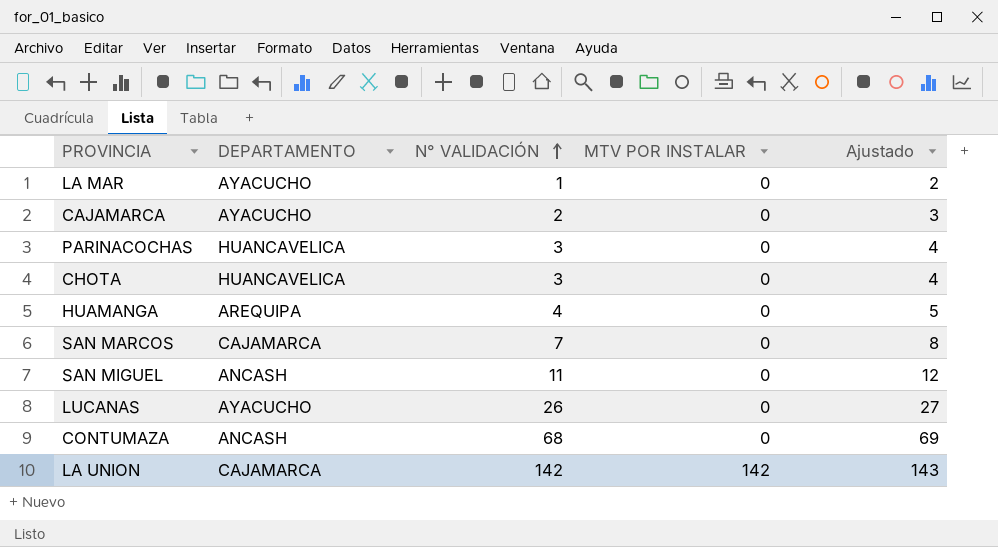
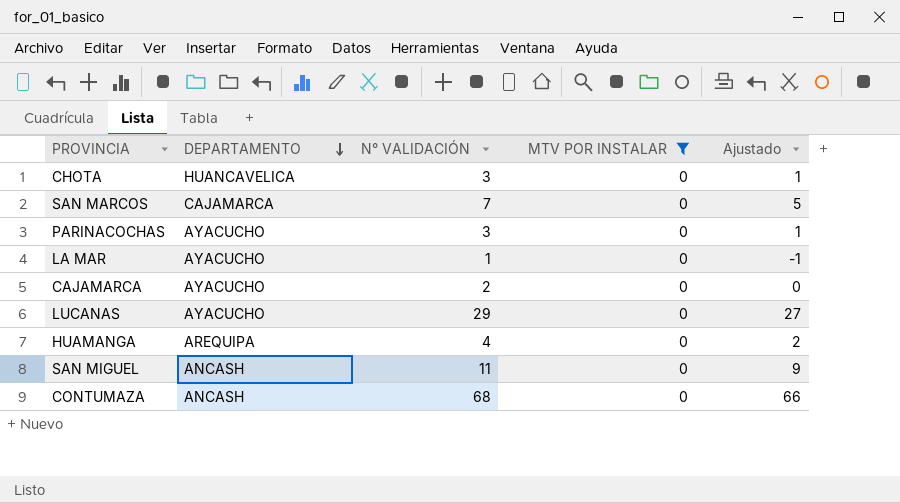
filter: none -> MTV POR INSTALAR = 0
row order: N° VALIDACIÓN ascending -> DEPARTAMENTO descending
column Ajustado | formula: [N° VALIDACIÓN] + 1 -> [N° VALIDACIÓN] - 2
PARINACOCHAS | DEPARTAMENTO: HUANCAVELICA -> AYACUCHO
LUCANAS | N° VALIDACIÓN: 26 -> 29

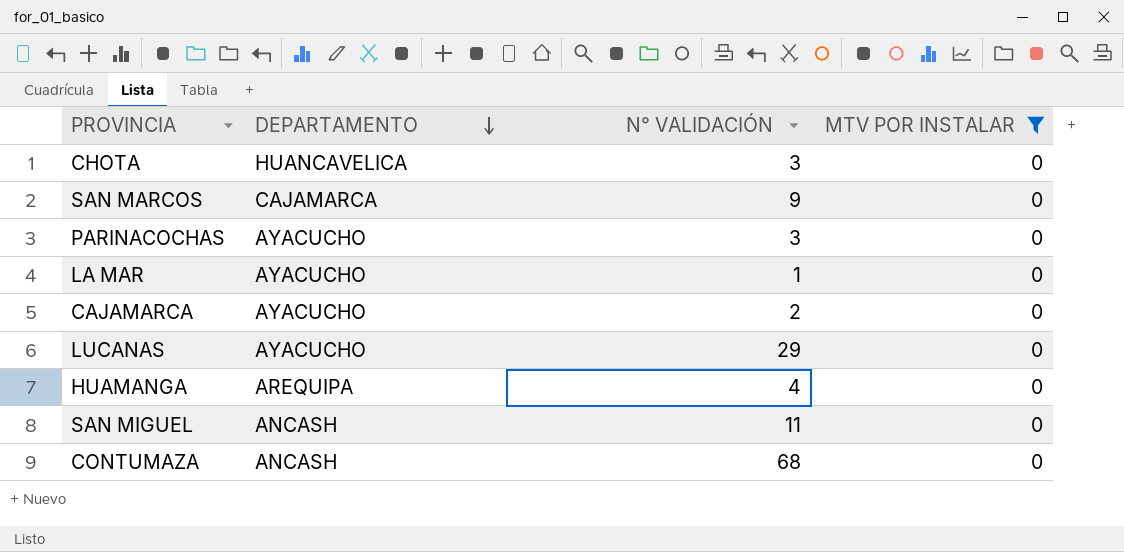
column Ajustado | formula: [N° VALIDACIÓN] - 2 -> none
SAN MARCOS | N° VALIDACIÓN: 7 -> 9

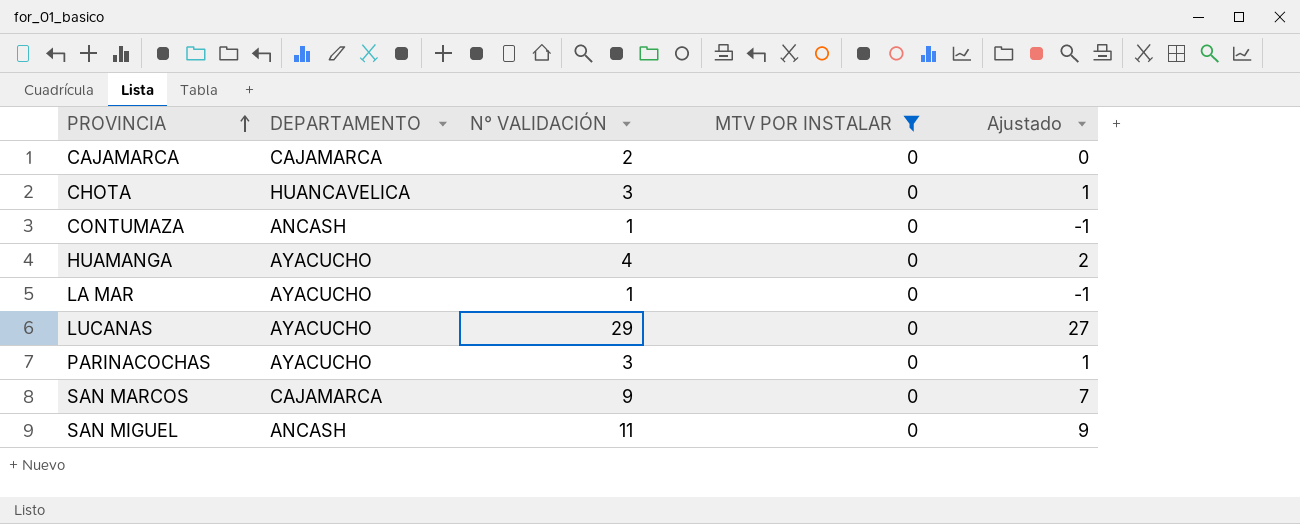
row order: DEPARTAMENTO descending -> PROVINCIA ascending
column Ajustado | formula: none -> [N° VALIDACIÓN] - 2
CAJAMARCA | DEPARTAMENTO: AYACUCHO -> CAJAMARCA
CONTUMAZA | N° VALIDACIÓN: 68 -> 1
HUAMANGA | DEPARTAMENTO: AREQUIPA -> AYACUCHO

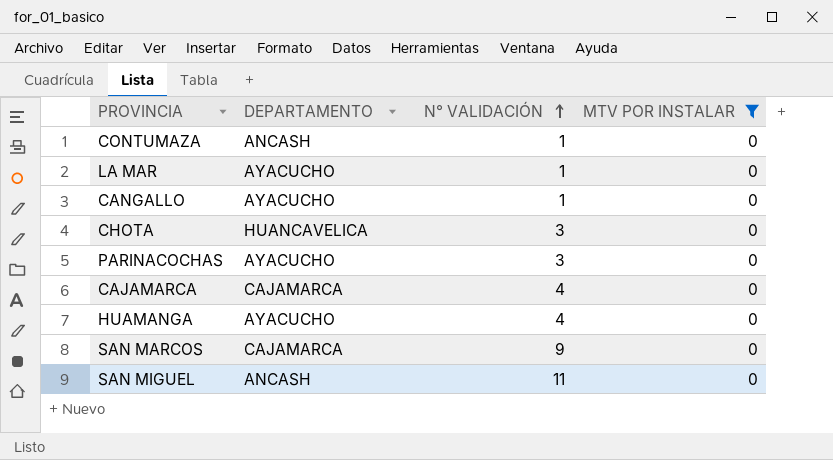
row order: PROVINCIA ascending -> N° VALIDACIÓN ascending
column Ajustado | formula: [N° VALIDACIÓN] - 2 -> none
row LUCANAS: AYACUCHO | 29 | 0 | 27 -> none
row CANGALLO: none -> AYACUCHO | 1 | 0
CAJAMARCA | N° VALIDACIÓN: 2 -> 4

